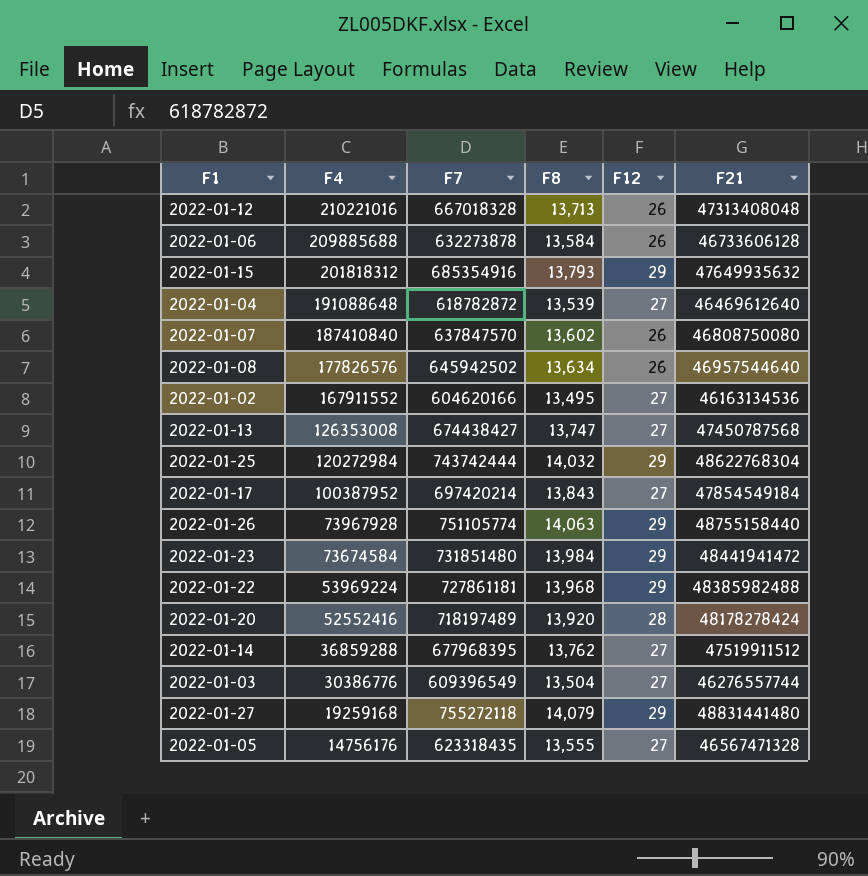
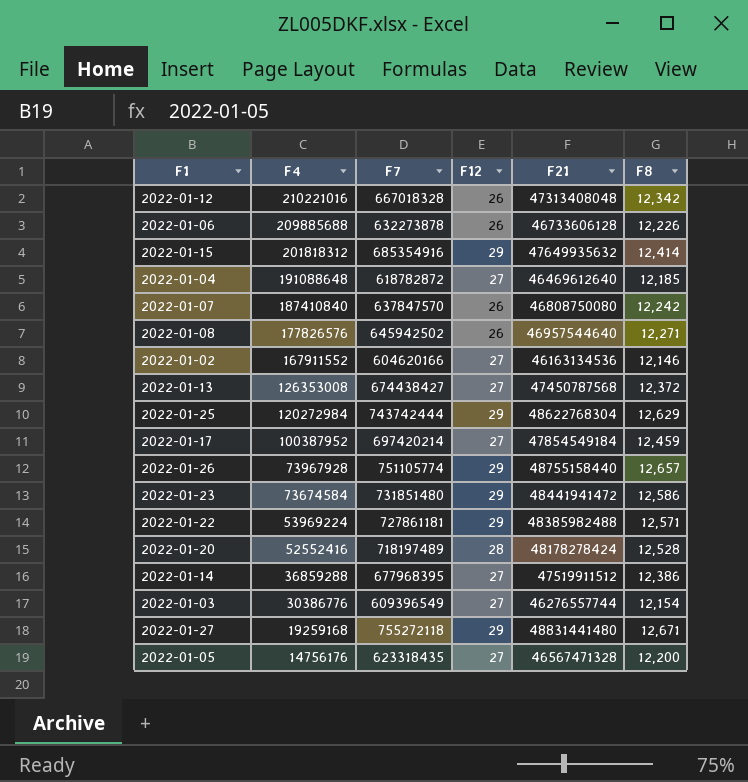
column F8 | position: 4 -> 6
2022-01-12 | F8: 13,713 -> 12,342
2022-01-06 | F8: 13,584 -> 12,226
2022-01-15 | F8: 13,793 -> 12,414
2022-01-04 | F8: 13,539 -> 12,185
2022-01-07 | F8: 13,602 -> 12,242
2022-01-08 | F8: 13,634 -> 12,271
2022-01-02 | F8: 13,495 -> 12,146
2022-01-13 | F8: 13,747 -> 12,372
2022-01-25 | F8: 14,032 -> 12,629
2022-01-17 | F8: 13,843 -> 12,459
2022-01-26 | F8: 14,063 -> 12,657
2022-01-23 | F8: 13,984 -> 12,586
2022-01-22 | F8: 13,968 -> 12,571
2022-01-20 | F8: 13,920 -> 12,528
2022-01-14 | F8: 13,762 -> 12,386
2022-01-03 | F8: 13,504 -> 12,154
2022-01-27 | F8: 14,079 -> 12,671
2022-01-05 | F8: 13,555 -> 12,200

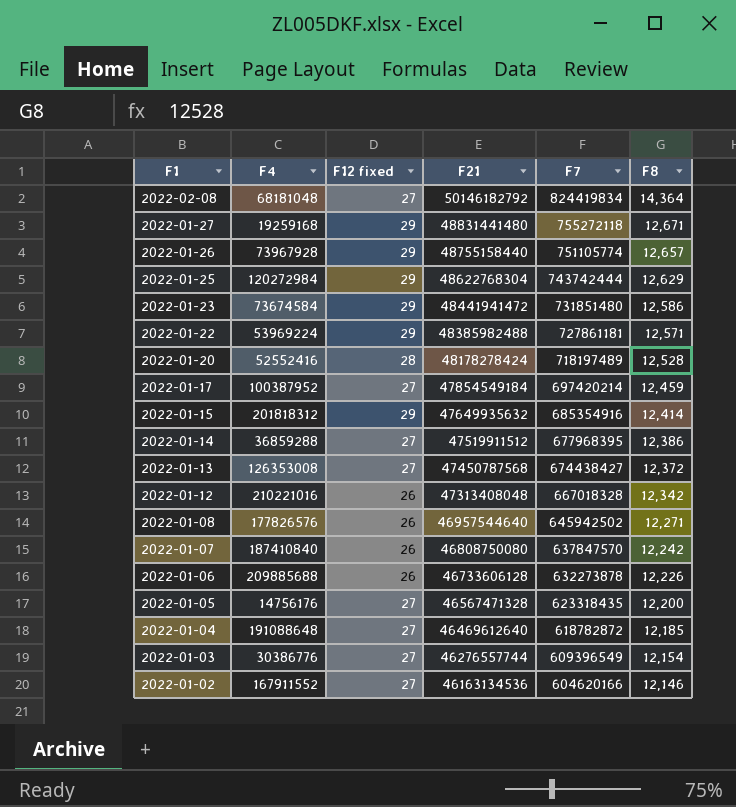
row order: F4 descending -> F1 descending
column name: F12 -> F12 fixed
column F7 | position: 3 -> 5
row 2022-02-08: none -> 68181048 | 27 | 50146182792 | 824419834 | 14,364

